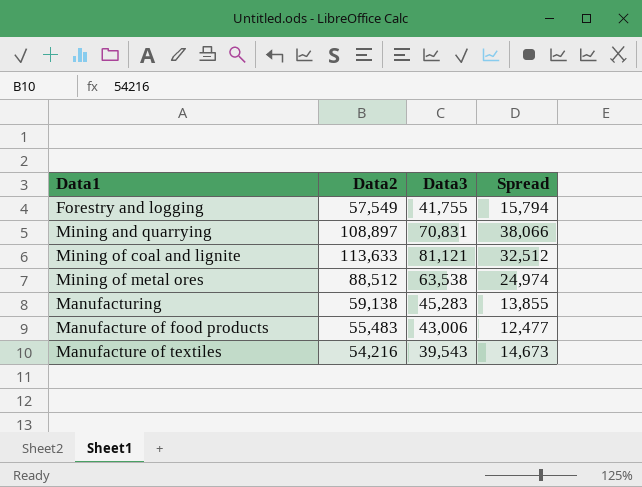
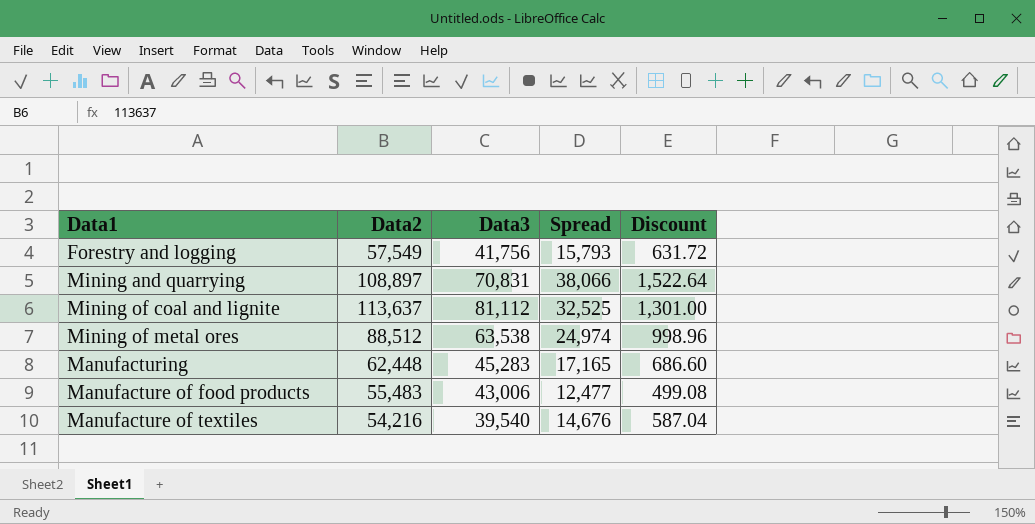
column Discount | formula: none -> [Spread] * 0.04
Forestry and logging | Data3: 41,755 -> 41,756
Forestry and logging | Spread: 15,794 -> 15,793
Mining of coal and lignite | Data2: 113,633 -> 113,637
Mining of coal and lignite | Data3: 81,121 -> 81,112
Mining of coal and lignite | Spread: 32,512 -> 32,525
Manufacturing | Data2: 59,138 -> 62,448
Manufacturing | Spread: 13,855 -> 17,165
Manufacture of textiles | Data3: 39,543 -> 39,540
Manufacture of textiles | Spread: 14,673 -> 14,676

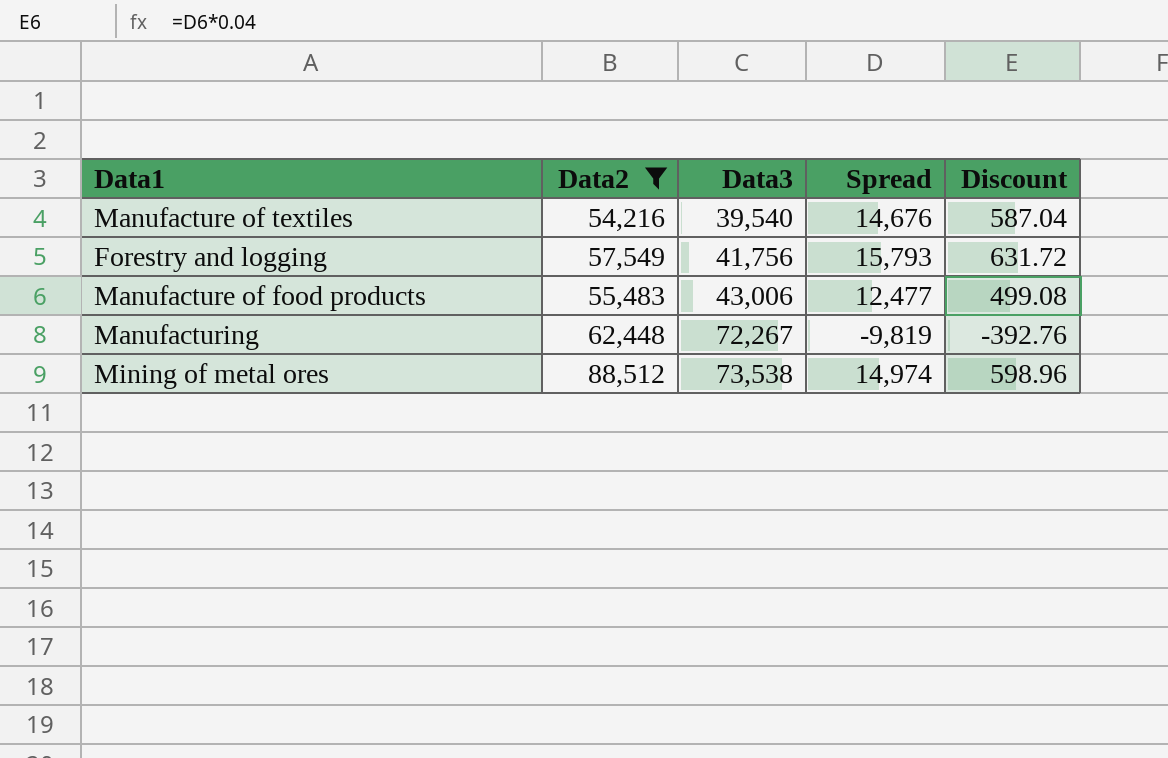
filter: none -> Data2 <= 88,512
row order: none -> Data3 ascending
Manufacturing | Data3: 45,283 -> 72,267
Manufacturing | Spread: 17,165 -> -9,819
Manufacturing | Discount: 686.60 -> -392.76
Mining of metal ores | Data3: 63,538 -> 73,538
Mining of metal ores | Spread: 24,974 -> 14,974
Mining of metal ores | Discount: 998.96 -> 598.96

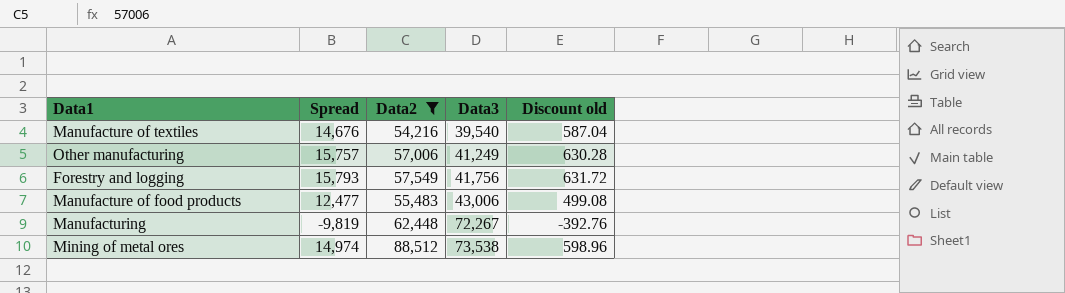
column Spread | position: 4 -> 2
column name: Discount -> Discount old
row Other manufacturing: none -> 15,757 | 57,006 | 41,249 | 630.28

